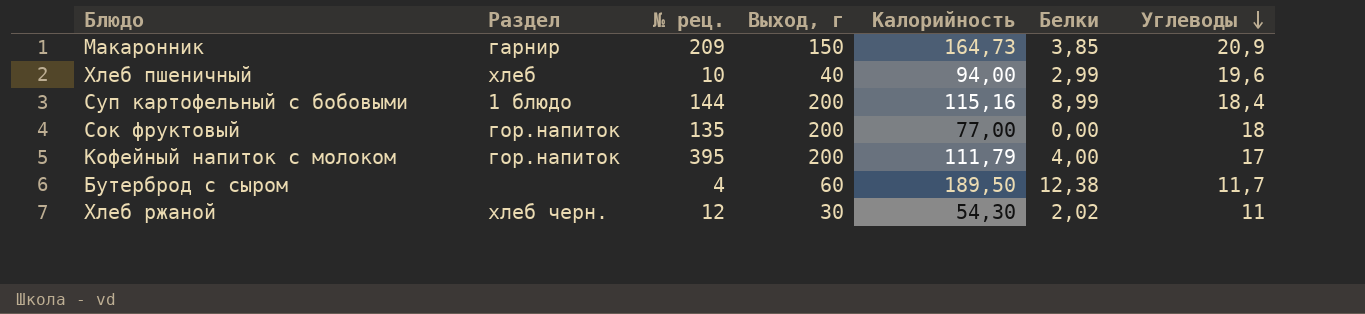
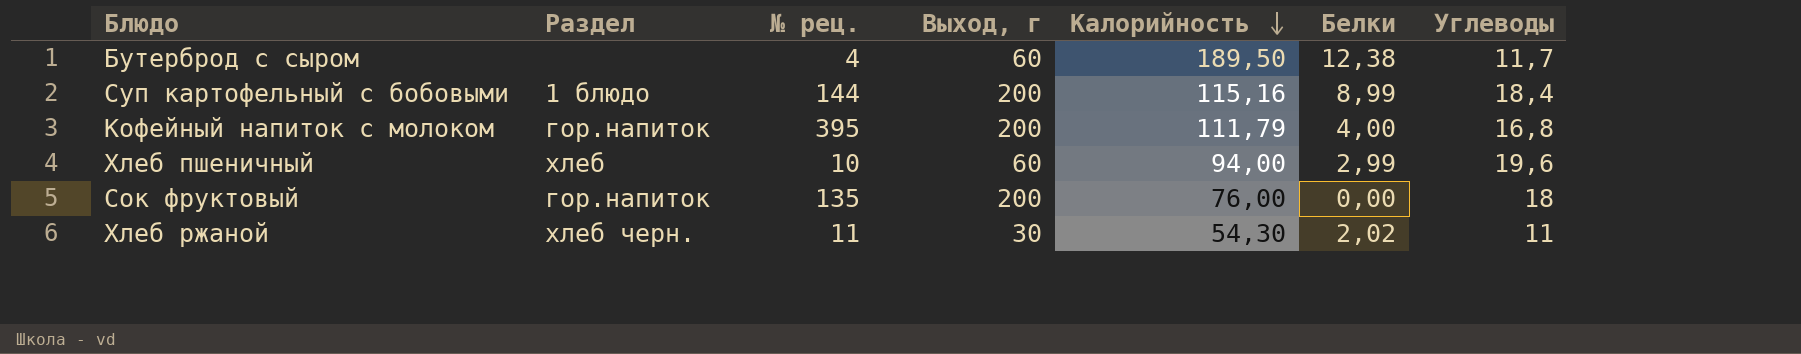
row order: Углеводы descending -> Калорийность descending
row Макаронник: гарнир | 209 | 150 | 164,73 | 3,85 | 20,9 -> none
Кофейный напиток с молоком | Углеводы: 17 -> 16,8
Хлеб пшеничный | Выход, г: 40 -> 60
Сок фруктовый | Калорийность: 77,00 -> 76,00
Хлеб ржаной | № рец.: 12 -> 11

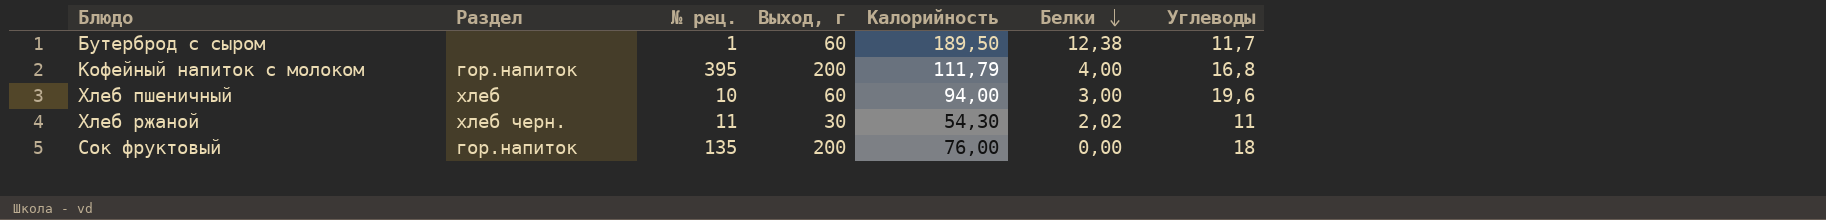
row order: Калорийность descending -> Белки descending
row Суп картофельный с бобовыми: 1 блюдо | 144 | 200 | 115,16 | 8,99 | 18,4 -> none
Бутерброд с сыром | № рец.: 4 -> 1
Хлеб пшеничный | Белки: 2,99 -> 3,00

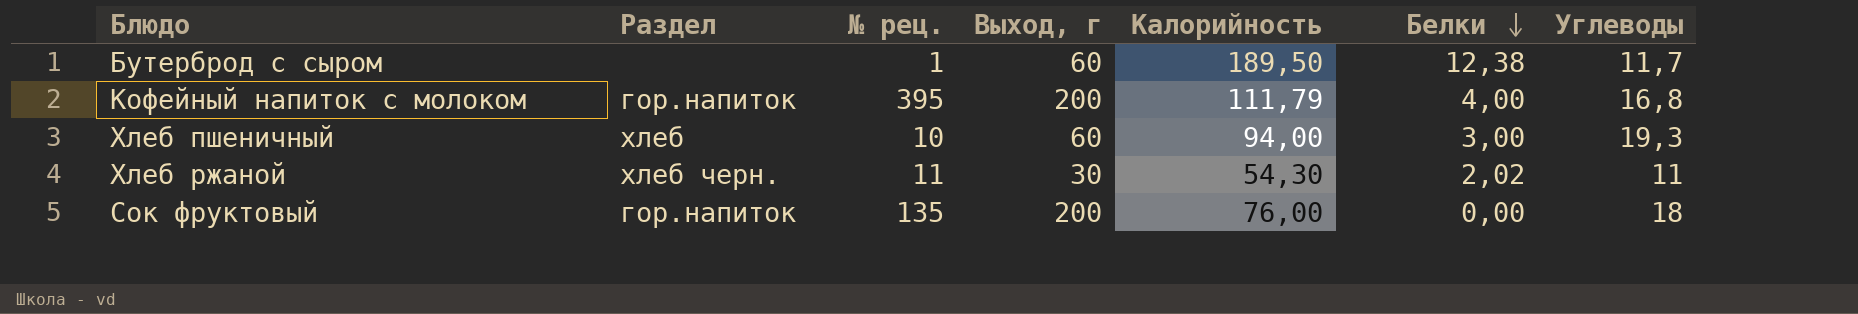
Хлеб пшеничный | Углеводы: 19,6 -> 19,3

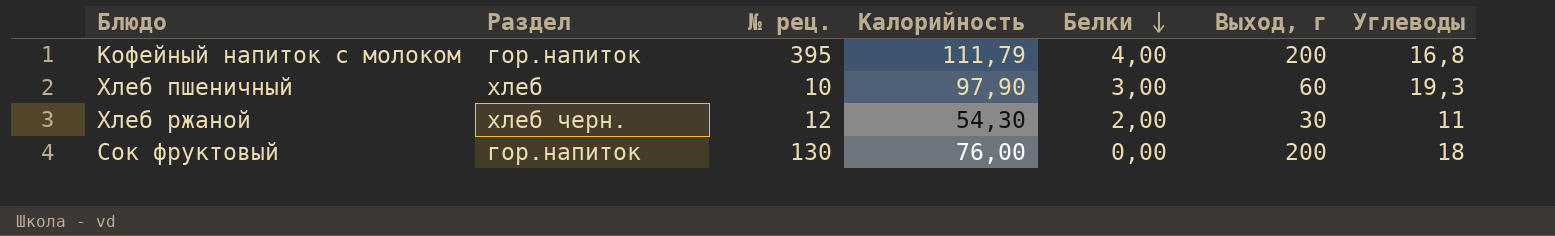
column Выход, г | position: 4 -> 6
row Бутерброд с сыром: none | 1 | 60 | 189,50 | 12,38 | 11,7 -> none
Хлеб пшеничный | Калорийность: 94,00 -> 97,90
Хлеб ржаной | № рец.: 11 -> 12
Хлеб ржаной | Белки: 2,02 -> 2,00
Сок фруктовый | № рец.: 135 -> 130

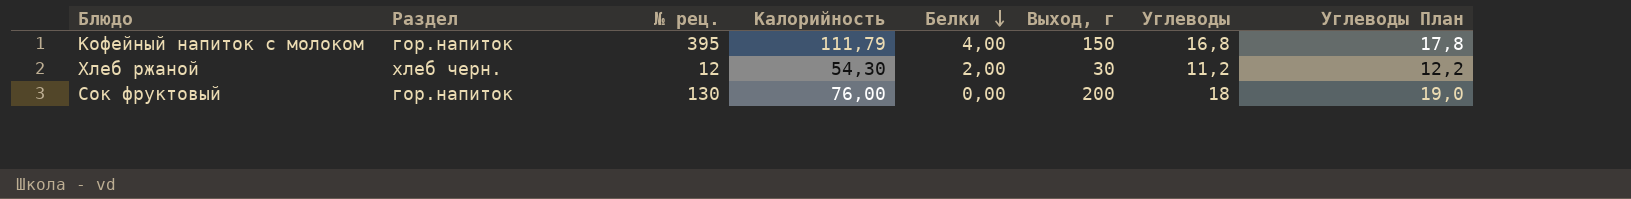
column Углеводы План | formula: none -> [Углеводы] + 1
row Хлеб пшеничный: хлеб | 10 | 97,90 | 3,00 | 60 | 19,3 -> none
Кофейный напиток с молоком | Выход, г: 200 -> 150
Хлеб ржаной | Углеводы: 11 -> 11,2

